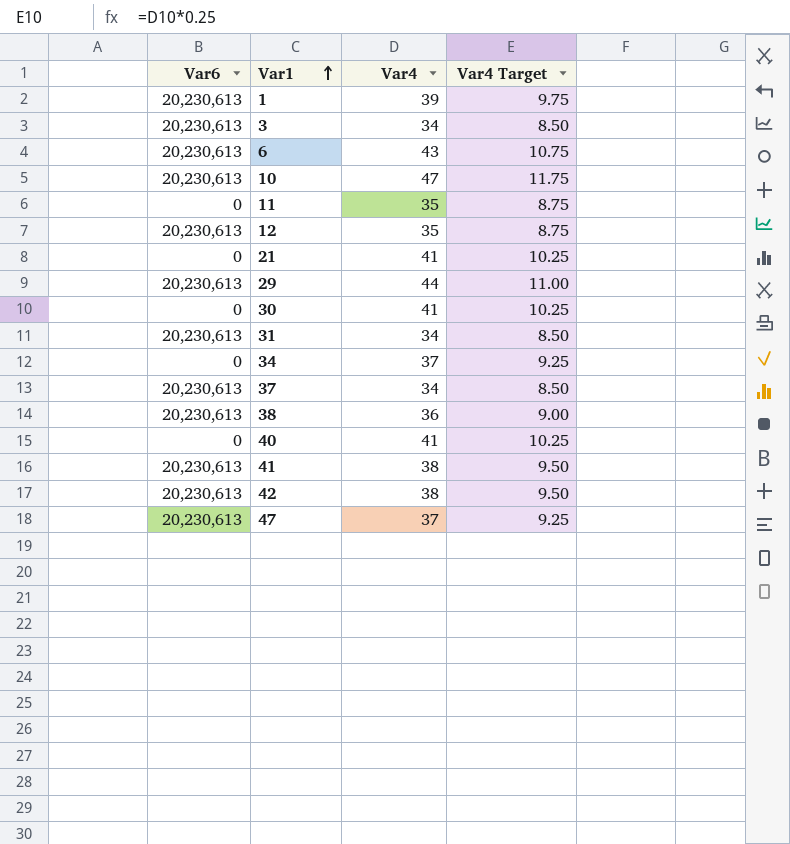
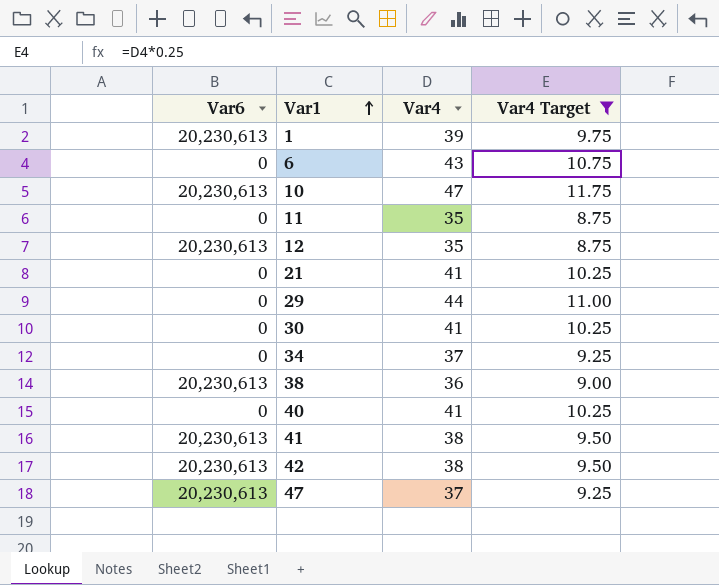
filter: none -> Var4 Target != 8.50
6 | Var6: 20,230,613 -> 0
29 | Var6: 20,230,613 -> 0

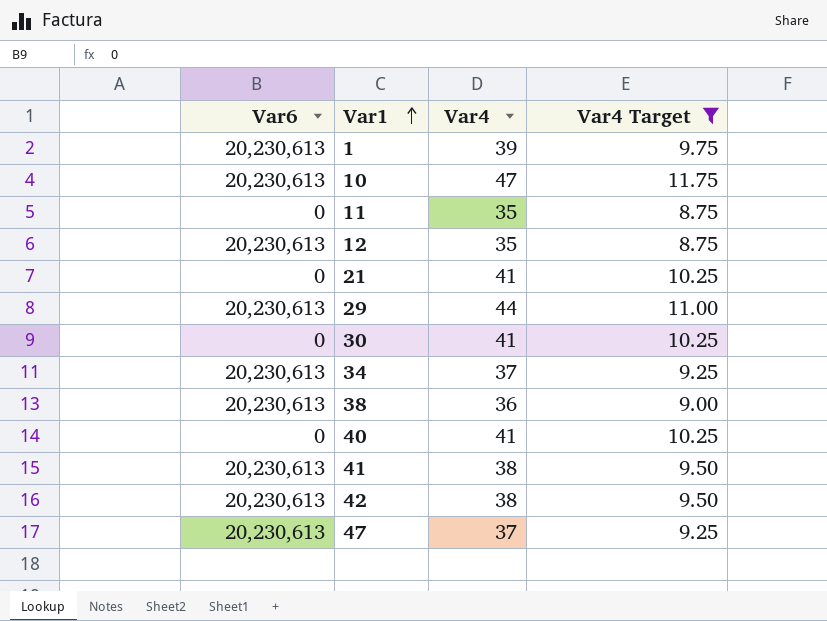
row 6: 0 | 43 | 10.75 -> none
29 | Var6: 0 -> 20,230,613
34 | Var6: 0 -> 20,230,613

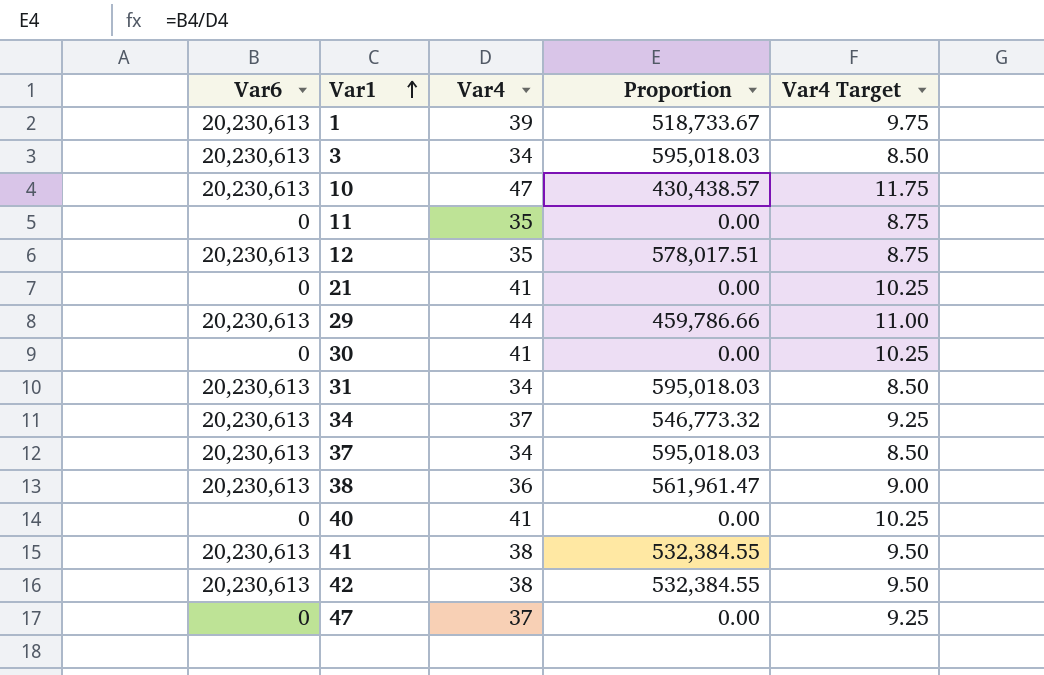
filter: Var4 Target != 8.50 -> none
column Proportion | formula: none -> [Var6] / [Var4]
47 | Var6: 20,230,613 -> 0

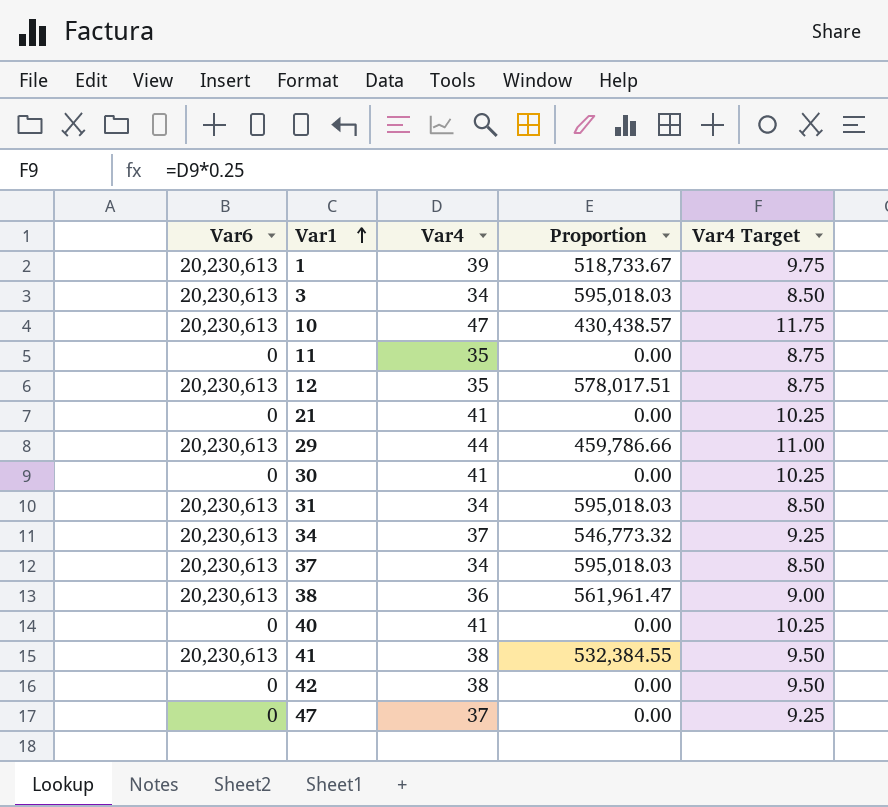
42 | Var6: 20,230,613 -> 0
42 | Proportion: 532,384.55 -> 0.00

